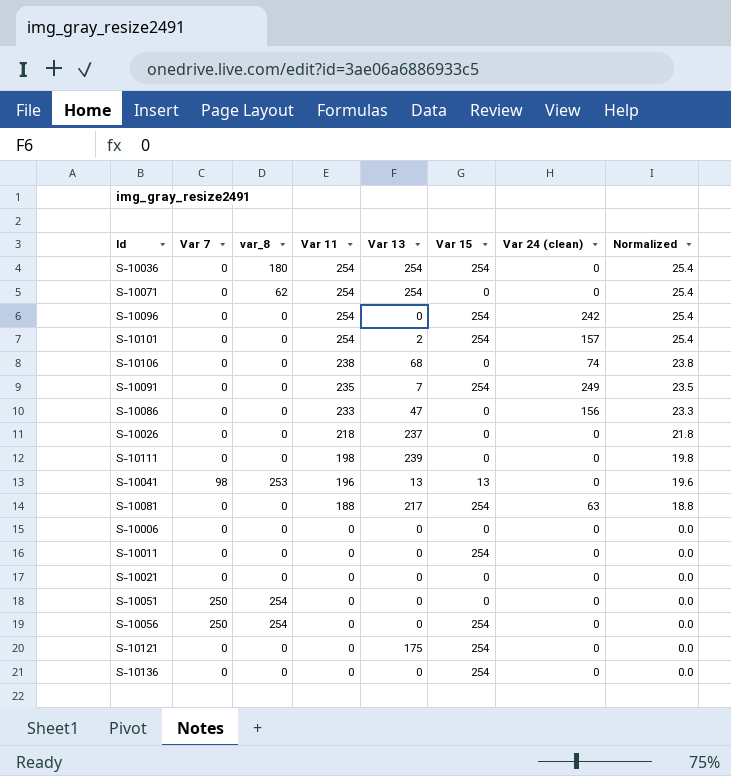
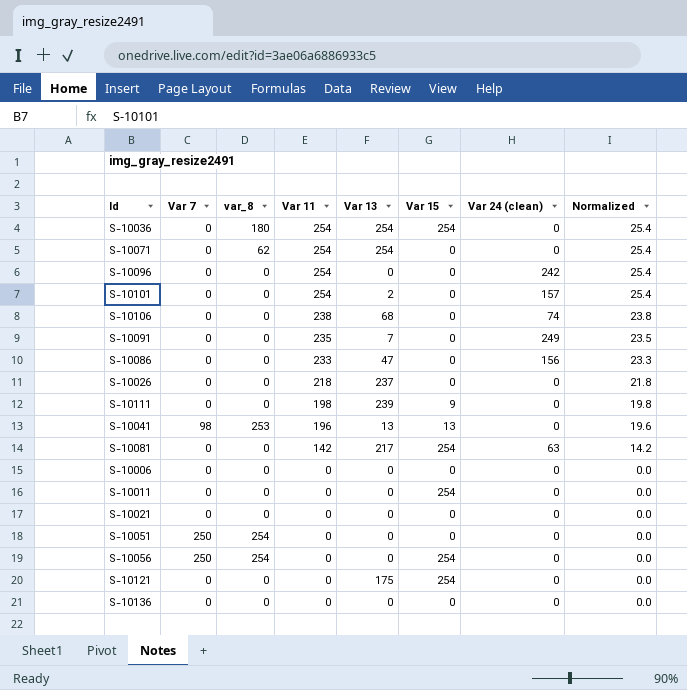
S-10096 | Var 15: 254 -> 0
S-10101 | Var 15: 254 -> 0
S-10091 | Var 15: 254 -> 0
S-10111 | Var 15: 0 -> 9
S-10081 | Var 11: 188 -> 142
S-10081 | Normalized: 18.8 -> 14.2
S-10136 | Var 15: 254 -> 0

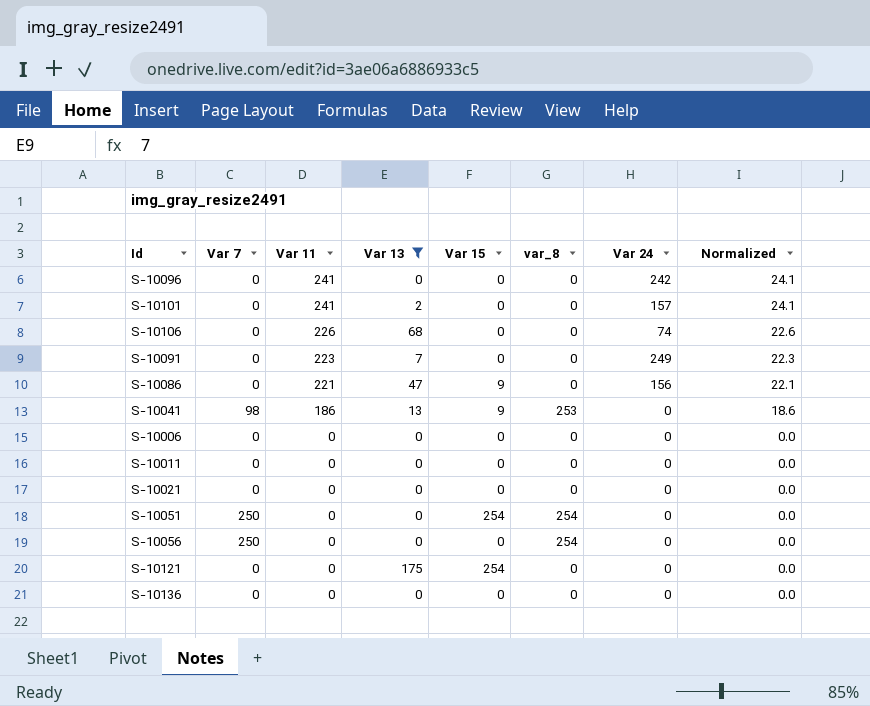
filter: none -> Var 13 <= 175
column var_8 | position: 3 -> 6
column name: Var 24 (clean) -> Var 24
S-10096 | Var 11: 254 -> 241
S-10096 | Normalized: 25.4 -> 24.1
S-10101 | Var 11: 254 -> 241
S-10101 | Normalized: 25.4 -> 24.1
S-10106 | Var 11: 238 -> 226
S-10106 | Normalized: 23.8 -> 22.6
S-10091 | Var 11: 235 -> 223
S-10091 | Normalized: 23.5 -> 22.3
S-10086 | Var 11: 233 -> 221
S-10086 | Var 15: 0 -> 9
S-10086 | Normalized: 23.3 -> 22.1
S-10041 | Var 11: 196 -> 186
S-10041 | Var 15: 13 -> 9
S-10041 | Normalized: 19.6 -> 18.6
S-10011 | Var 15: 254 -> 0
S-10051 | Var 15: 0 -> 254
S-10056 | Var 15: 254 -> 0

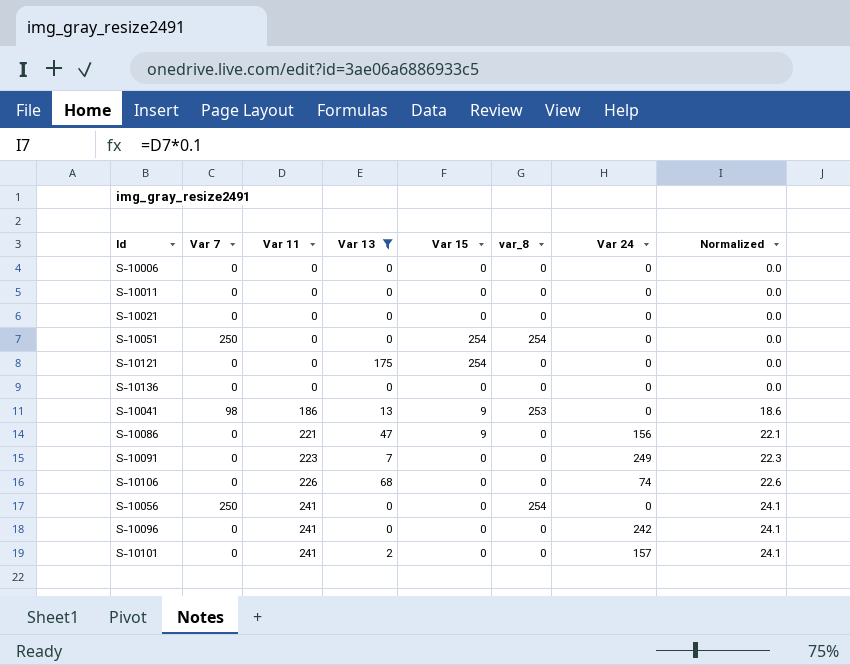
row order: Var 11 descending -> Var 11 ascending
S-10056 | Var 11: 0 -> 241
S-10056 | Normalized: 0.0 -> 24.1

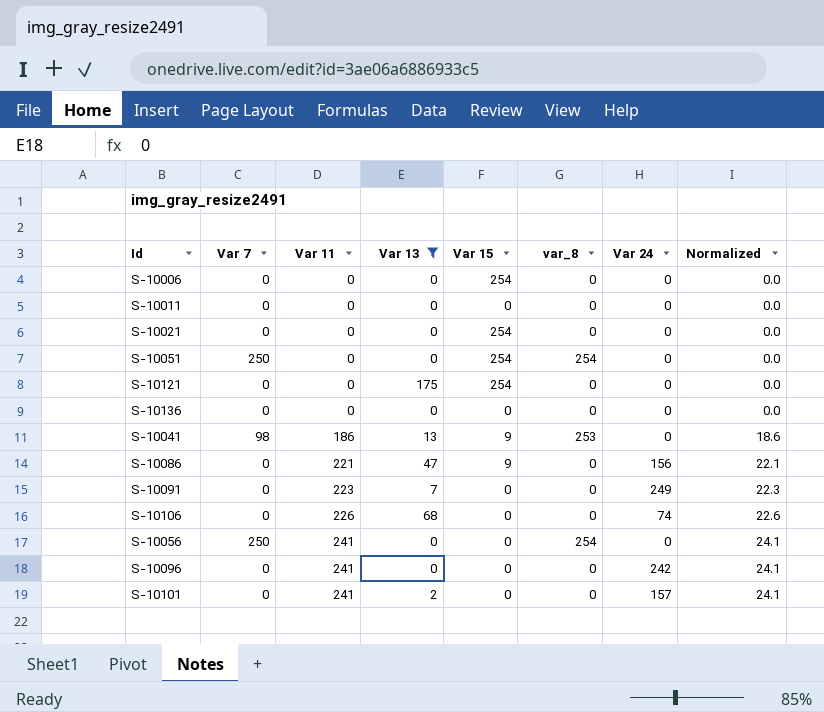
S-10006 | Var 15: 0 -> 254
S-10021 | Var 15: 0 -> 254

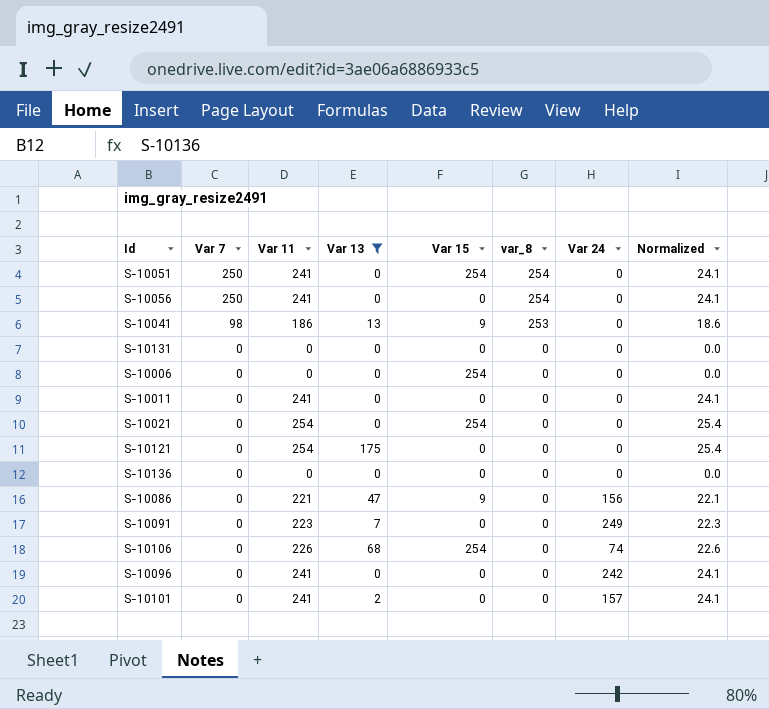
row order: Var 11 ascending -> Var 7 descending
S-10051 | Var 11: 0 -> 241
S-10051 | Normalized: 0.0 -> 24.1
row S-10131: none -> 0 | 0 | 0 | 0 | 0 | 0 | 0.0
S-10011 | Var 11: 0 -> 241
S-10011 | Normalized: 0.0 -> 24.1
S-10021 | Var 11: 0 -> 254
S-10021 | Normalized: 0.0 -> 25.4
S-10121 | Var 11: 0 -> 254
S-10121 | Var 15: 254 -> 0
S-10121 | Normalized: 0.0 -> 25.4
S-10106 | Var 15: 0 -> 254

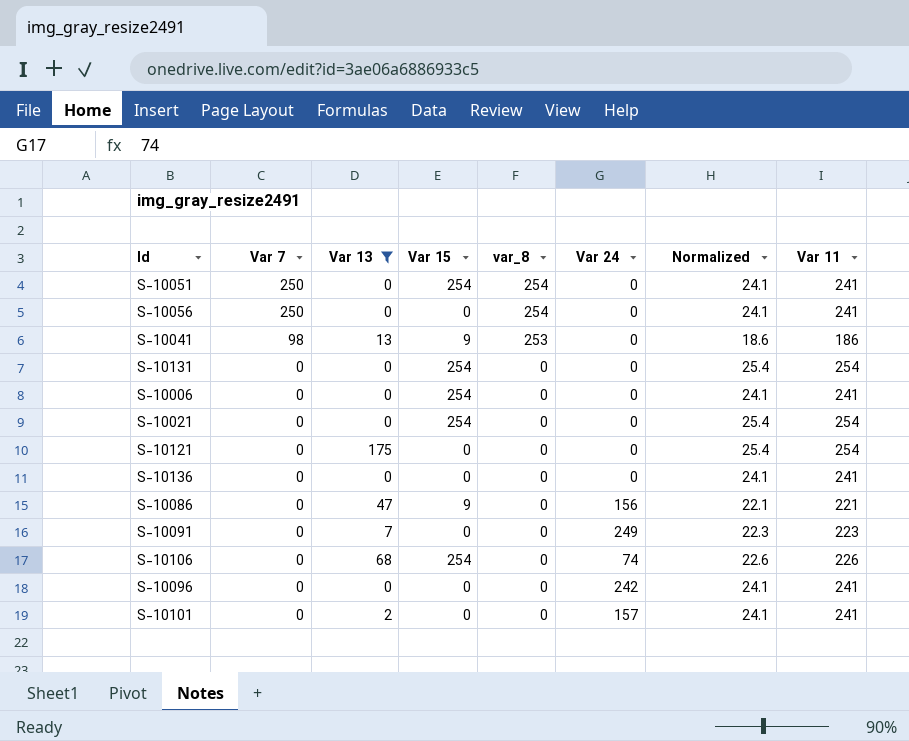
column Var 11 | position: 3 -> 8
row S-10011: 0 | 241 | 0 | 0 | 0 | 0 | 24.1 -> none
S-10131 | Var 15: 0 -> 254
S-10131 | Normalized: 0.0 -> 25.4
S-10131 | Var 11: 0 -> 254
S-10006 | Normalized: 0.0 -> 24.1
S-10006 | Var 11: 0 -> 241
S-10136 | Normalized: 0.0 -> 24.1
S-10136 | Var 11: 0 -> 241

